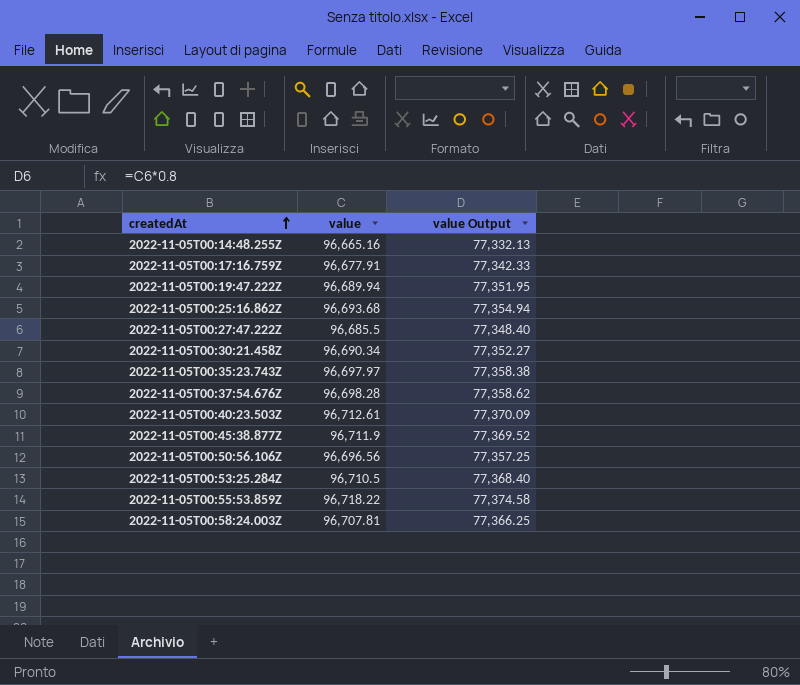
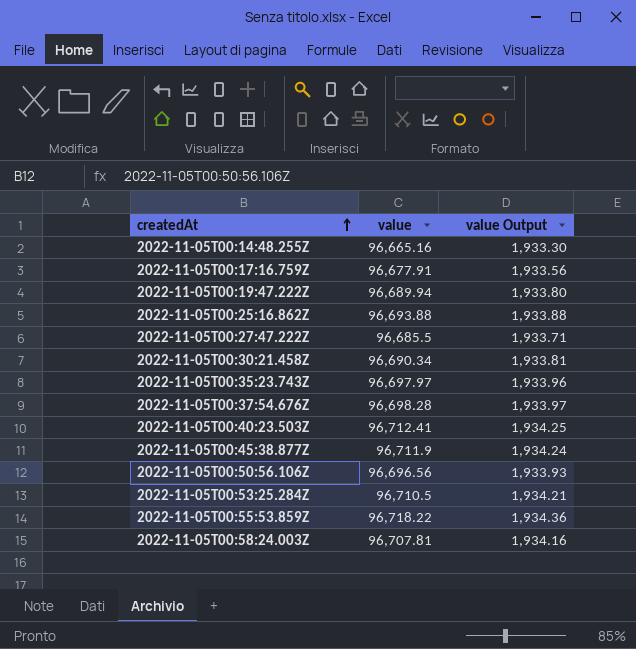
column value Output | formula: [value] * 0.8 -> [value] * 0.02
2022-11-05T00:25:16.862Z | value: 96,693.68 -> 96,693.88
2022-11-05T00:40:23.503Z | value: 96,712.61 -> 96,712.41

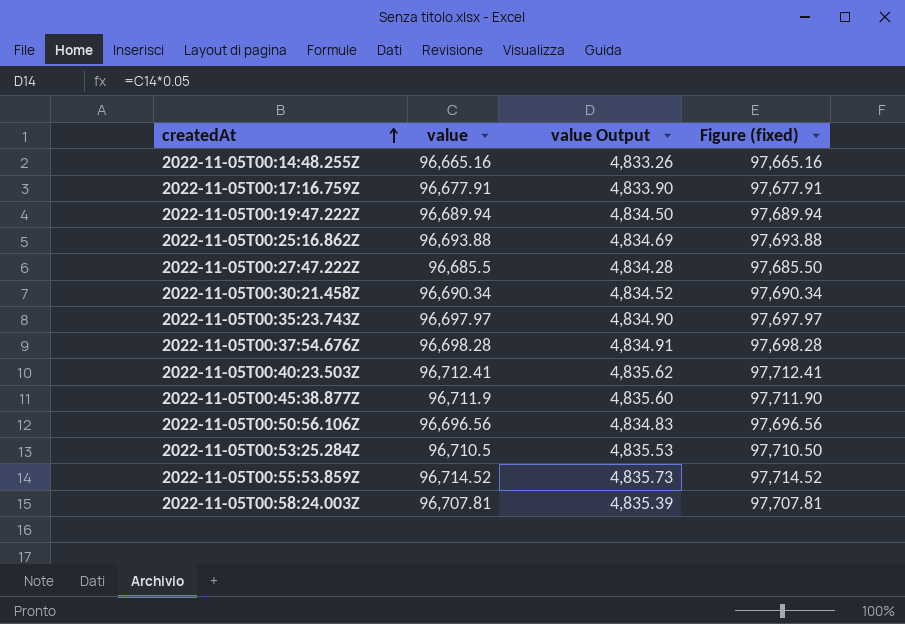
column value Output | formula: [value] * 0.02 -> [value] * 0.05
column Figure (fixed) | formula: none -> [value] + 1000
2022-11-05T00:55:53.859Z | value: 96,718.22 -> 96,714.52

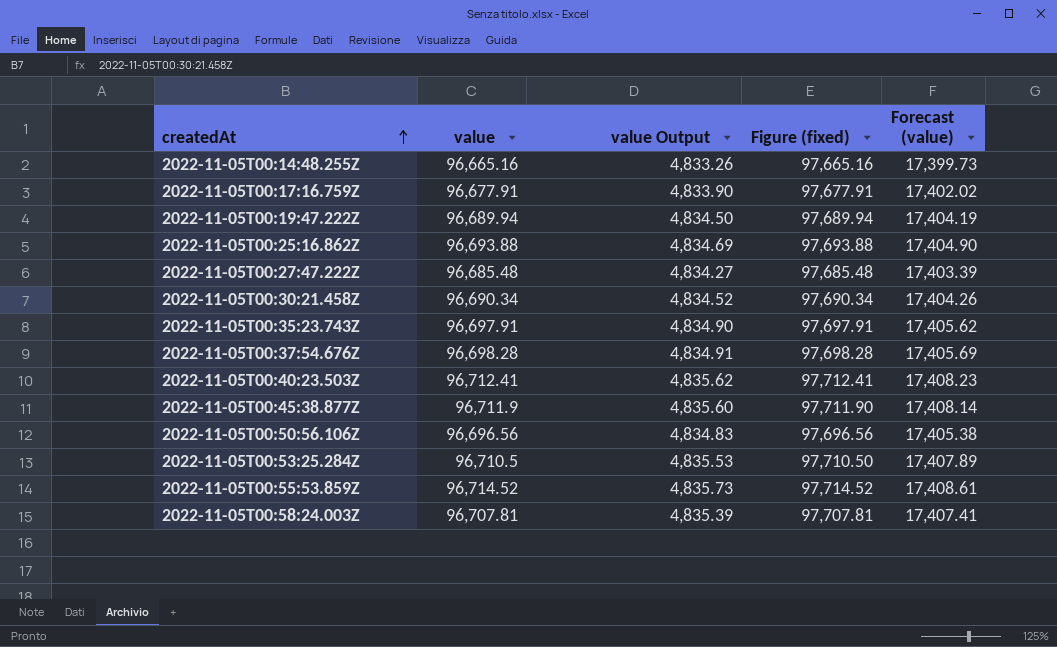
column Forecast (value) | formula: none -> [value] * 0.18
2022-11-05T00:27:47.222Z | value: 96,685.5 -> 96,685.48
2022-11-05T00:27:47.222Z | value Output: 4,834.28 -> 4,834.27
2022-11-05T00:27:47.222Z | Figure (fixed): 97,685.50 -> 97,685.48
2022-11-05T00:35:23.743Z | value: 96,697.97 -> 96,697.91
2022-11-05T00:35:23.743Z | Figure (fixed): 97,697.97 -> 97,697.91

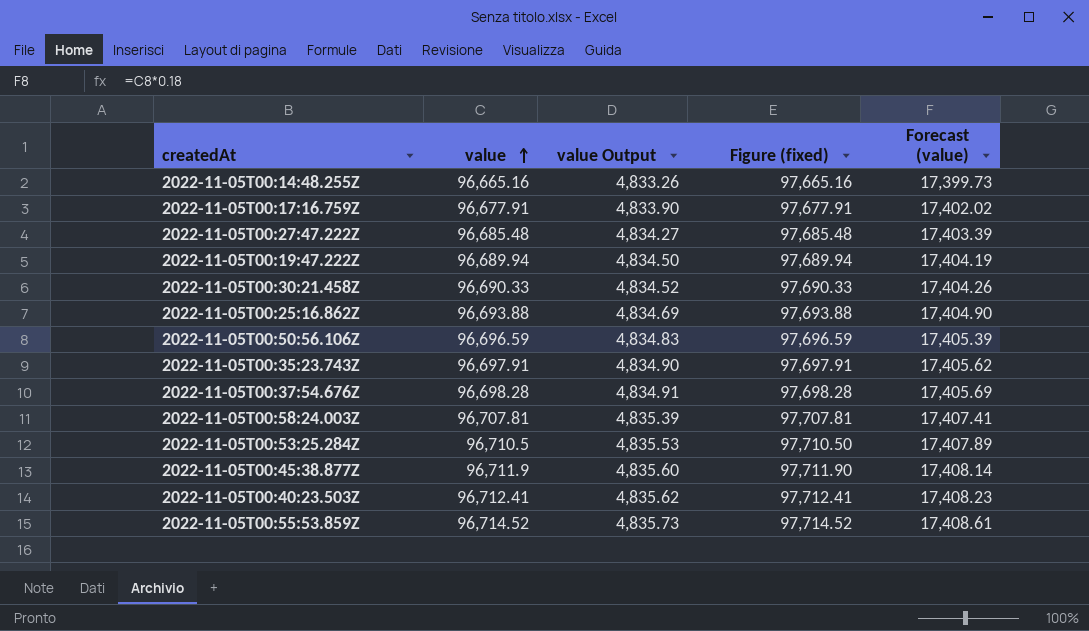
row order: createdAt ascending -> value ascending
2022-11-05T00:30:21.458Z | value: 96,690.34 -> 96,690.33
2022-11-05T00:30:21.458Z | Figure (fixed): 97,690.34 -> 97,690.33
2022-11-05T00:50:56.106Z | value: 96,696.56 -> 96,696.59
2022-11-05T00:50:56.106Z | Figure (fixed): 97,696.56 -> 97,696.59
2022-11-05T00:50:56.106Z | Forecast (value): 17,405.38 -> 17,405.39

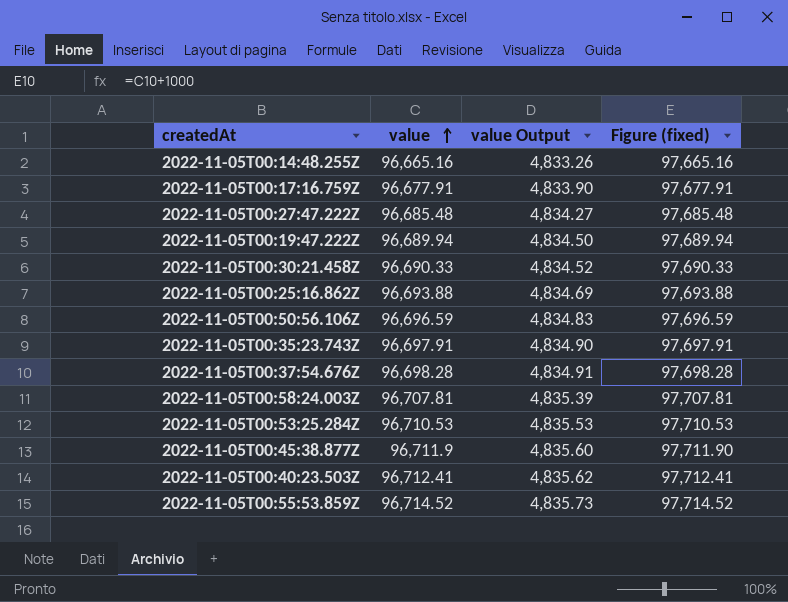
column Forecast (value) | formula: [value] * 0.18 -> none
2022-11-05T00:53:25.284Z | value: 96,710.5 -> 96,710.53
2022-11-05T00:53:25.284Z | Figure (fixed): 97,710.50 -> 97,710.53

